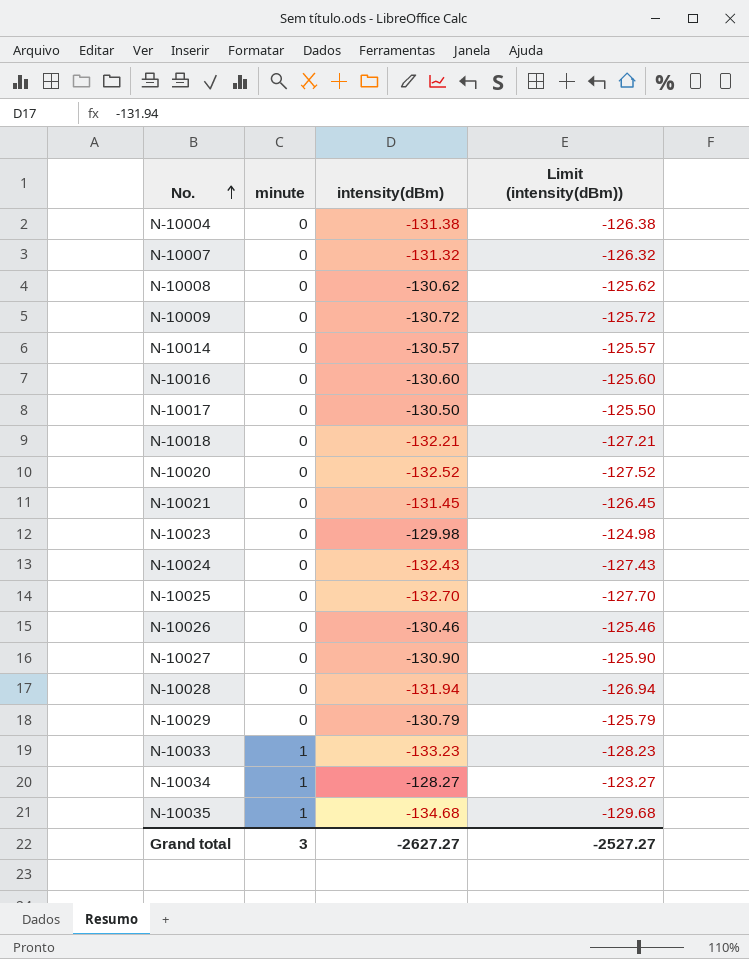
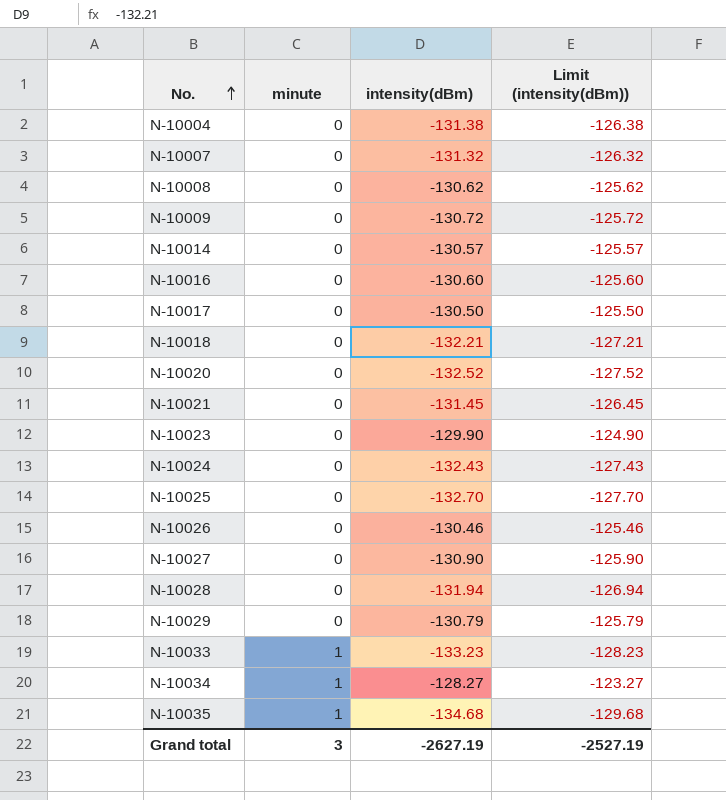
N-10023 | intensity(dBm): -129.98 -> -129.90
N-10023 | Limit (intensity(dBm)): -124.98 -> -124.90
Grand total | intensity(dBm): -2627.27 -> -2627.19
Grand total | Limit (intensity(dBm)): -2527.27 -> -2527.19

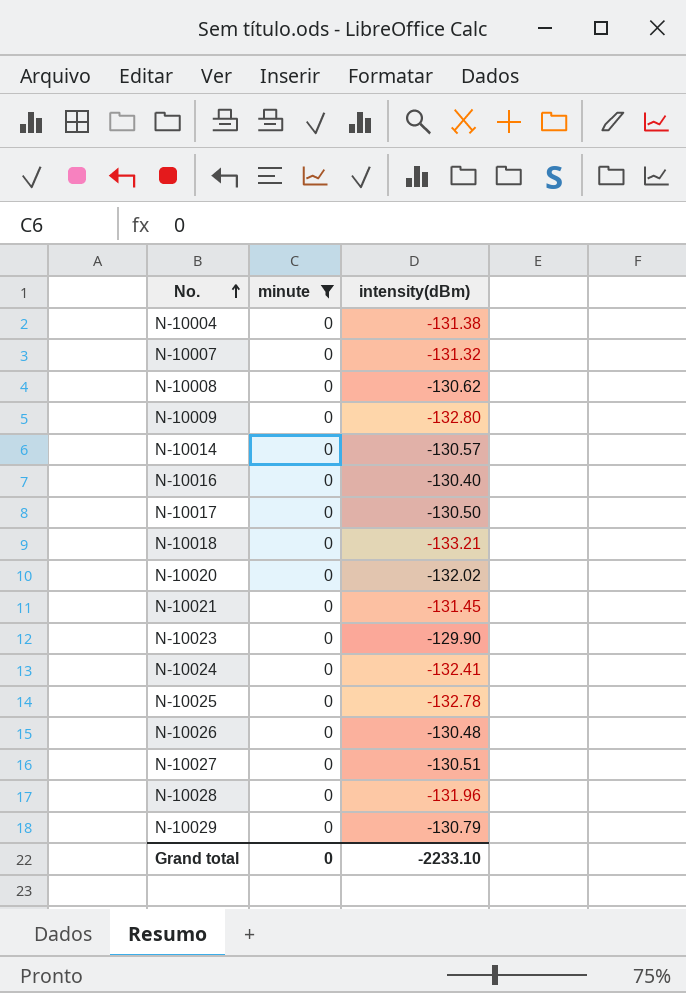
filter: none -> minute = 0
column Limit (intensity(dBm)) | formula: [intensity(dBm)] + 5 -> none
N-10009 | intensity(dBm): -130.72 -> -132.80
N-10016 | intensity(dBm): -130.60 -> -130.40
N-10018 | intensity(dBm): -132.21 -> -133.21
N-10020 | intensity(dBm): -132.52 -> -132.02
N-10024 | intensity(dBm): -132.43 -> -132.41
N-10025 | intensity(dBm): -132.70 -> -132.78
N-10026 | intensity(dBm): -130.46 -> -130.48
N-10027 | intensity(dBm): -130.90 -> -130.51
N-10028 | intensity(dBm): -131.94 -> -131.96
Grand total | minute: 3 -> 0
Grand total | intensity(dBm): -2627.19 -> -2233.10

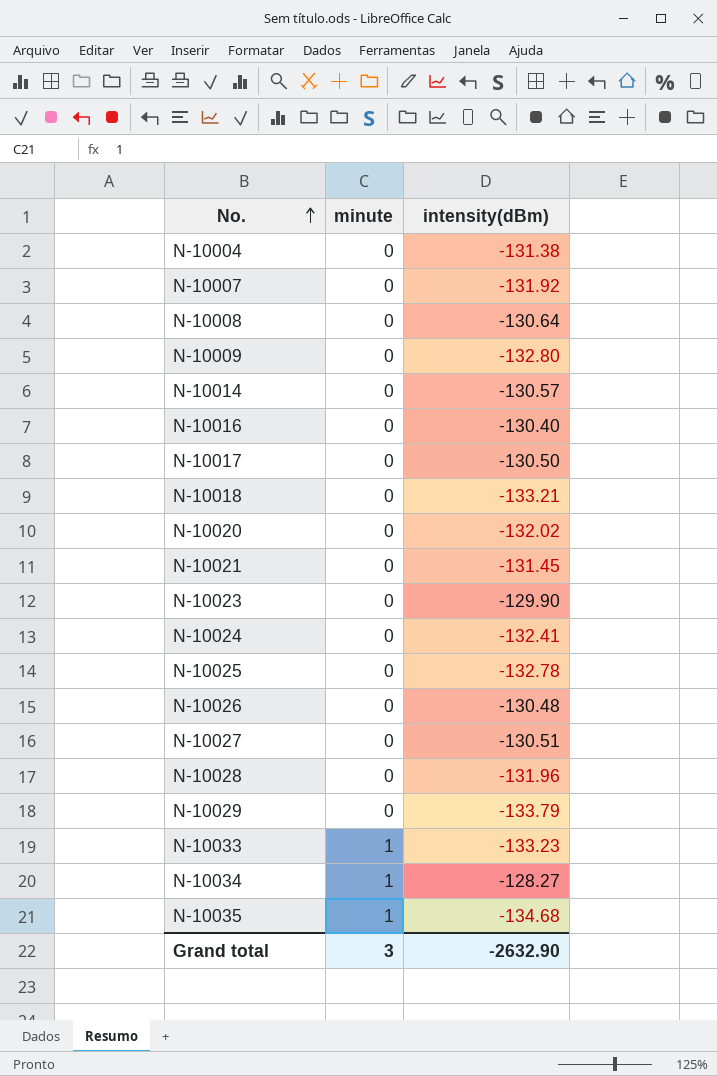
filter: minute = 0 -> none
N-10007 | intensity(dBm): -131.32 -> -131.92
N-10008 | intensity(dBm): -130.62 -> -130.64
N-10029 | intensity(dBm): -130.79 -> -133.79
Grand total | minute: 0 -> 3
Grand total | intensity(dBm): -2233.10 -> -2632.90

